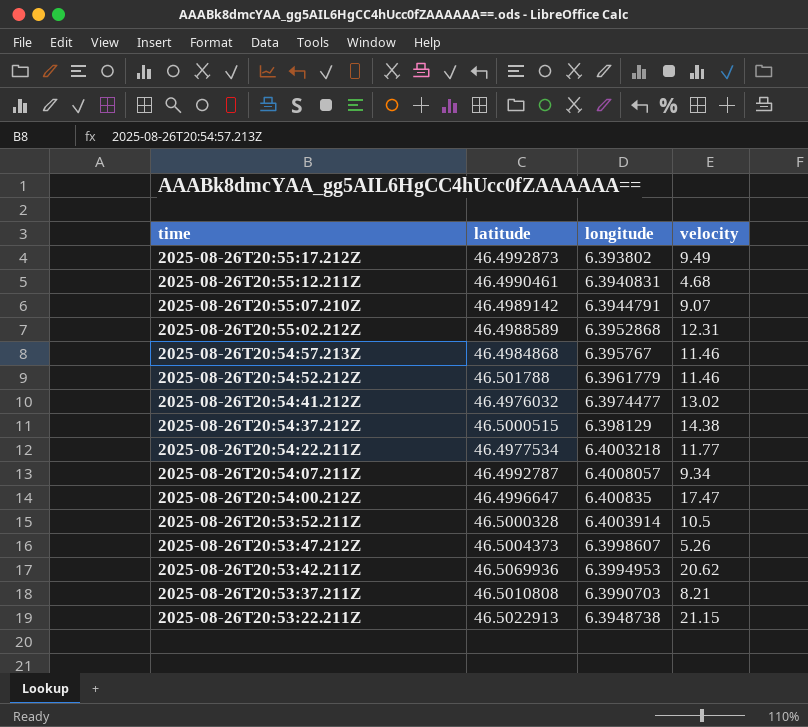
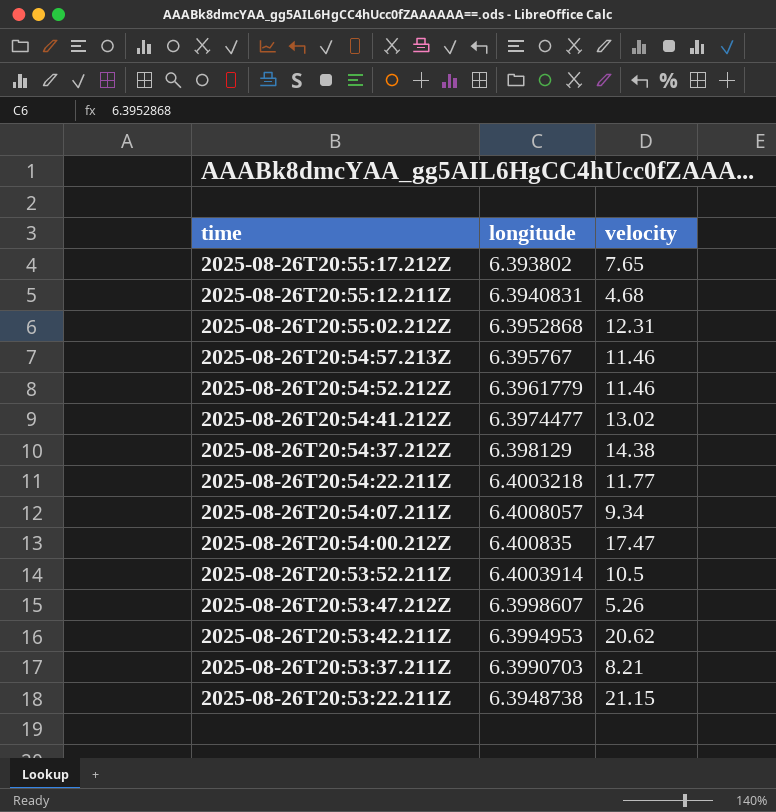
column latitude | position: 2 -> none
row 2025-08-26T20:55:07.210Z: 46.4989142 | 6.3944791 | 9.07 -> none
2025-08-26T20:55:17.212Z | velocity: 9.49 -> 7.65

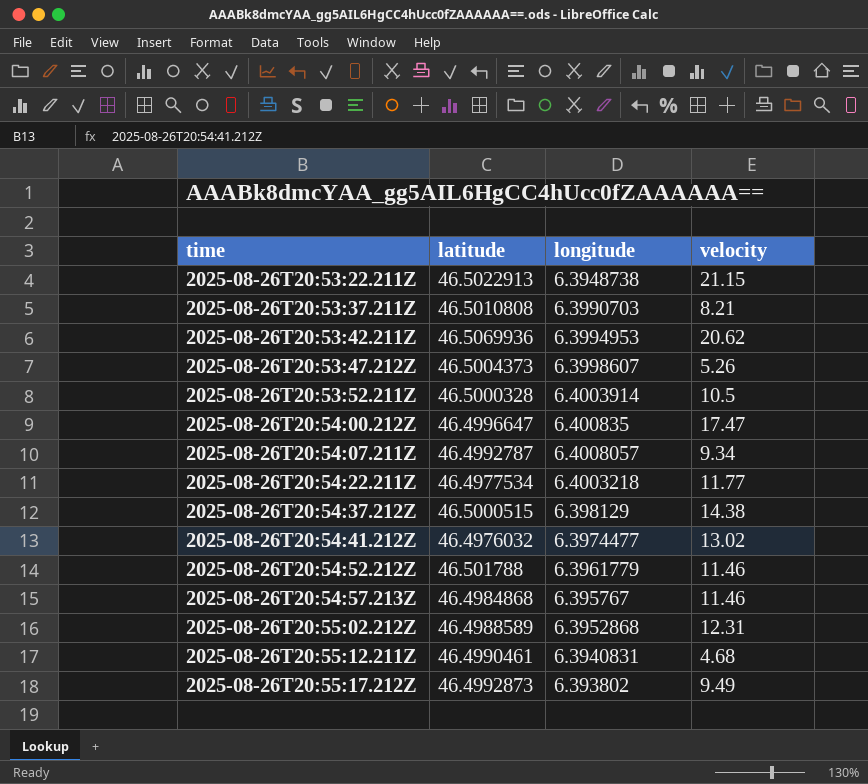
row order: time descending -> time ascending
column latitude | position: none -> 2
2025-08-26T20:55:17.212Z | velocity: 7.65 -> 9.49

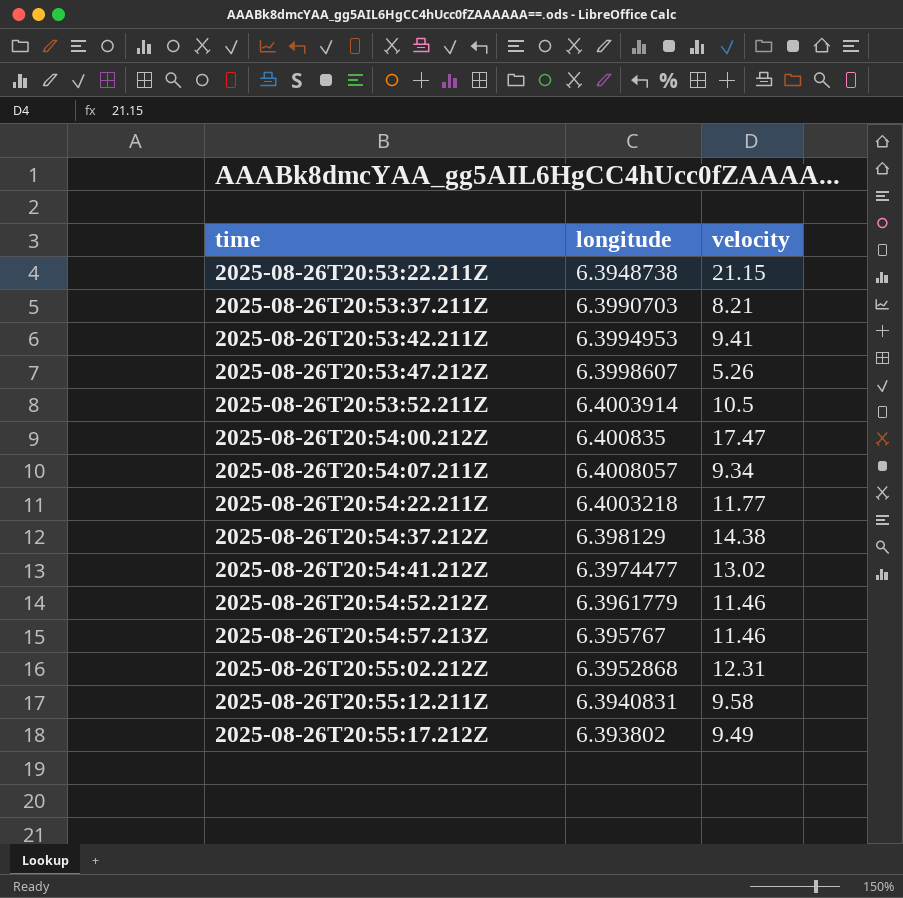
column latitude | position: 2 -> none
2025-08-26T20:53:42.211Z | velocity: 20.62 -> 9.41
2025-08-26T20:55:12.211Z | velocity: 4.68 -> 9.58

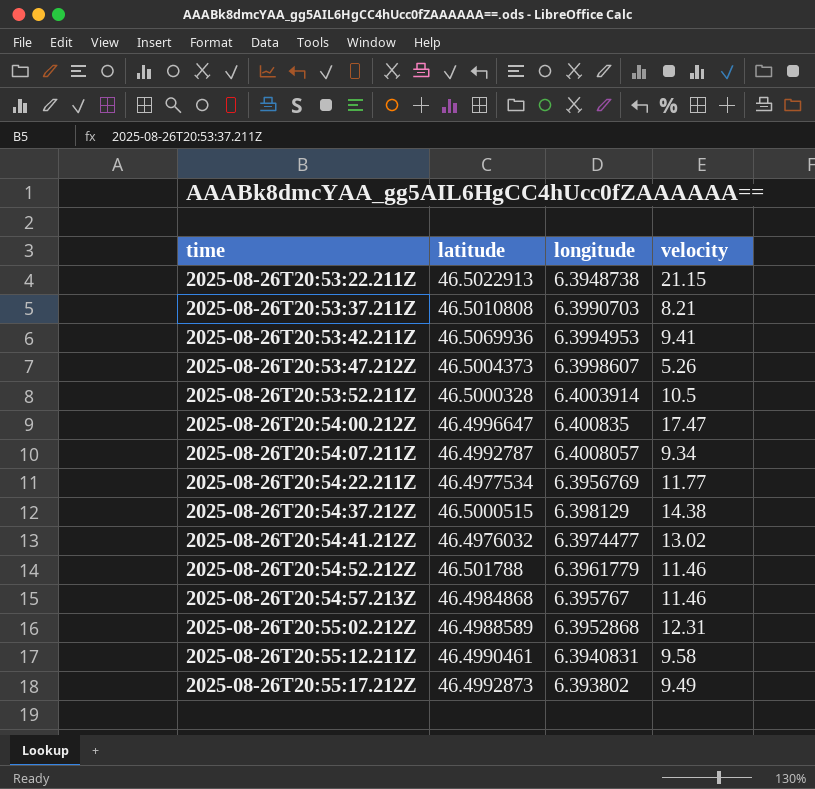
column latitude | position: none -> 2
2025-08-26T20:54:22.211Z | longitude: 6.4003218 -> 6.3956769

